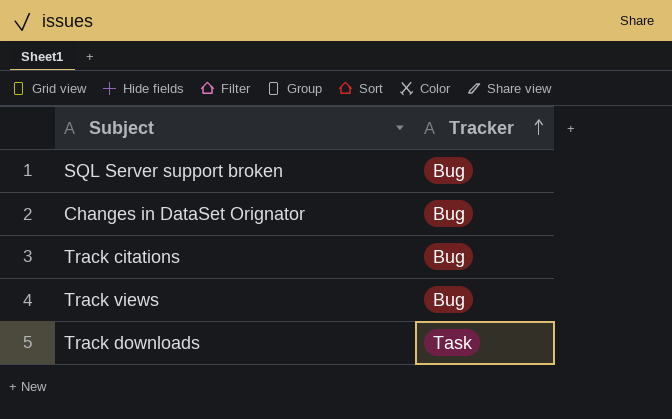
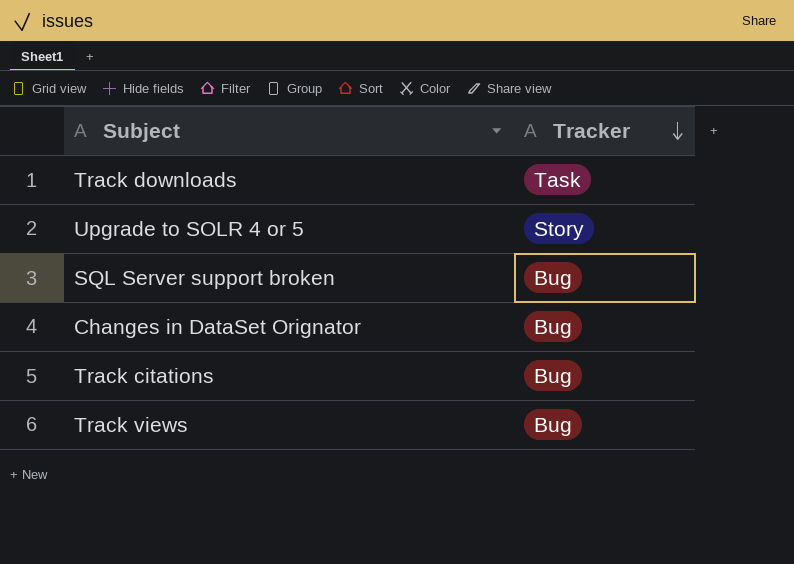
row order: Tracker ascending -> Tracker descending
row Upgrade to SOLR 4 or 5: none -> Story

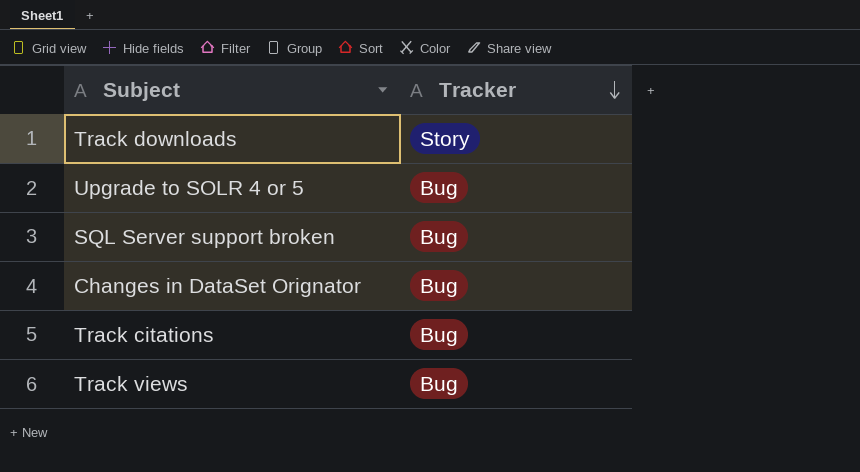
Track downloads | Tracker: Task -> Story
Upgrade to SOLR 4 or 5 | Tracker: Story -> Bug

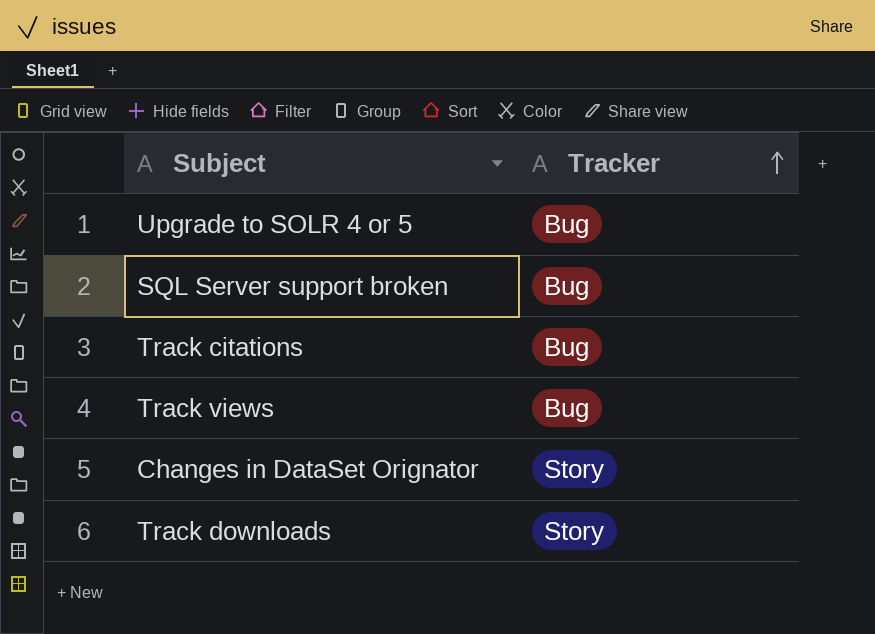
row order: Tracker descending -> Tracker ascending
Changes in DataSet Orignator | Tracker: Bug -> Story

